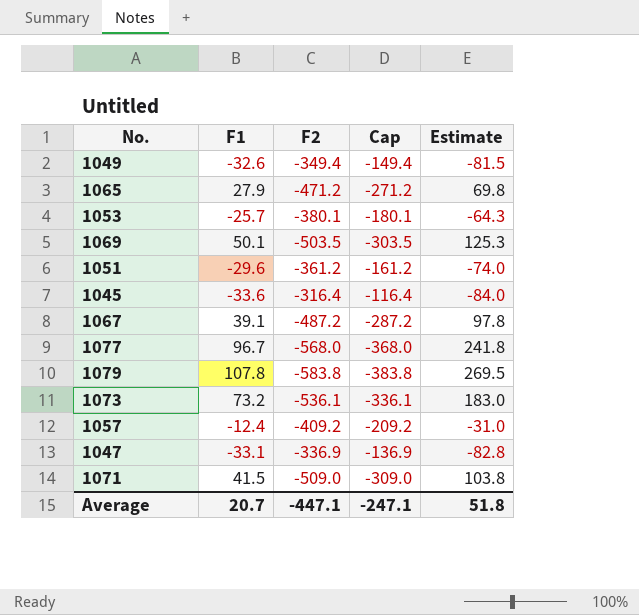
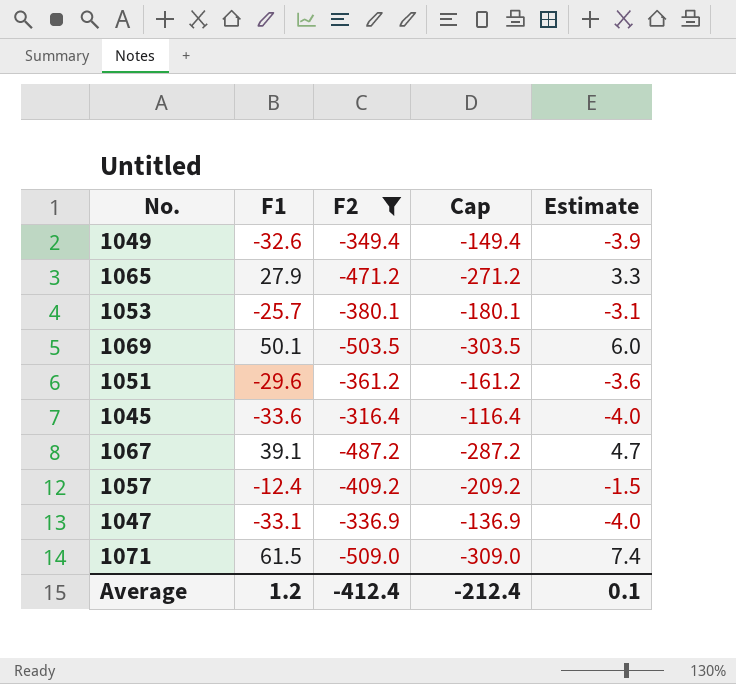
filter: none -> F2 >= -509.0
column Estimate | formula: [F1] * 2.5 -> [F1] * 0.12
1071 | F1: 41.5 -> 61.5
Average | F1: 20.7 -> 1.2
Average | F2: -447.1 -> -412.4
Average | Cap: -247.1 -> -212.4
Average | Estimate: 51.8 -> 0.1

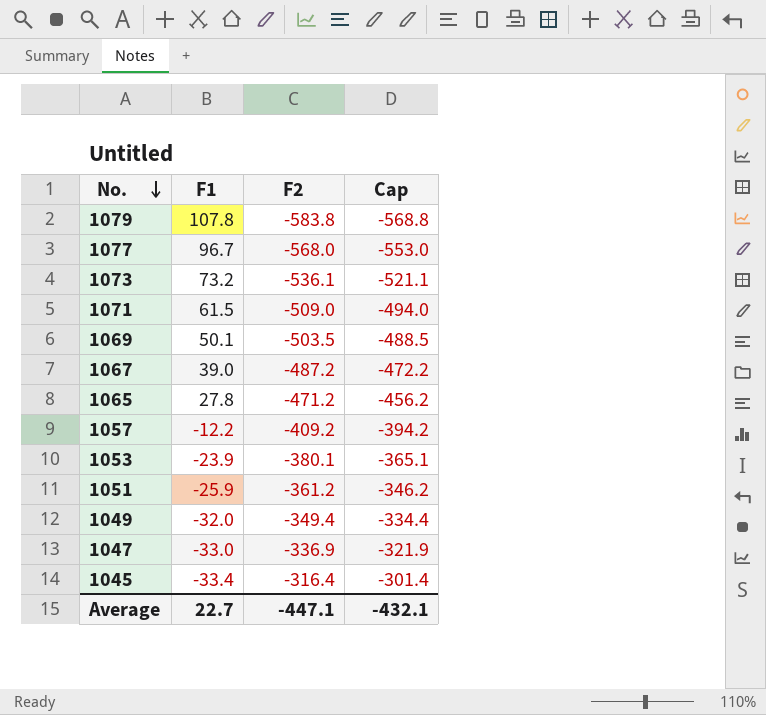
filter: F2 >= -509.0 -> none
row order: none -> No. descending
column Estimate | formula: [F1] * 0.12 -> none
column Cap | formula: [F2] + 200 -> [F2] + 15
1067 | F1: 39.1 -> 39.0
1065 | F1: 27.9 -> 27.8
1057 | F1: -12.4 -> -12.2
1053 | F1: -25.7 -> -23.9
1051 | F1: -29.6 -> -25.9
1049 | F1: -32.6 -> -32.0
1047 | F1: -33.1 -> -33.0
1045 | F1: -33.6 -> -33.4
Average | F1: 1.2 -> 22.7
Average | F2: -412.4 -> -447.1
Average | Cap: -212.4 -> -432.1

